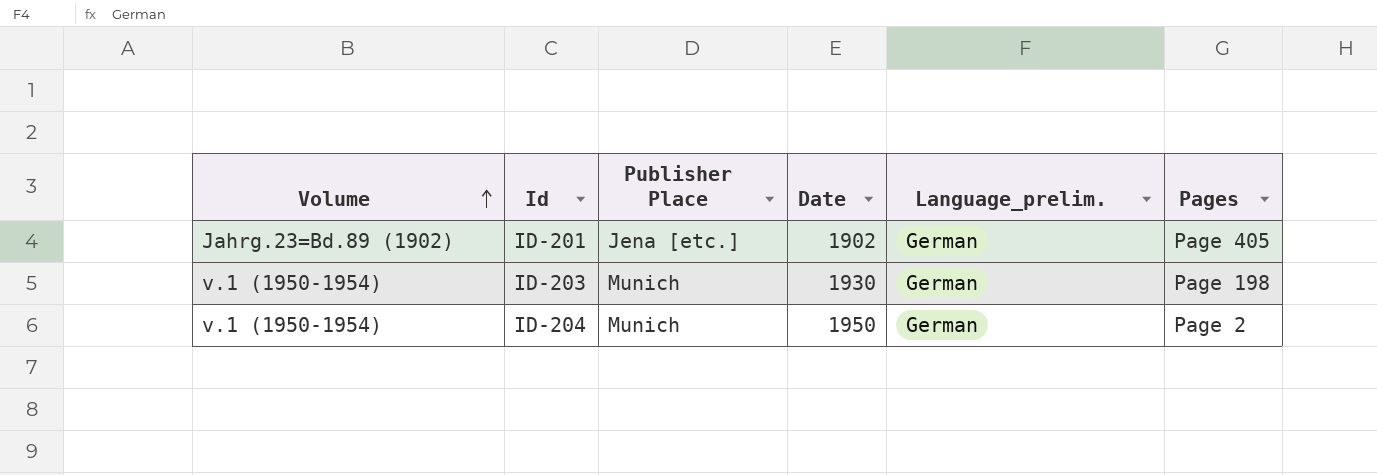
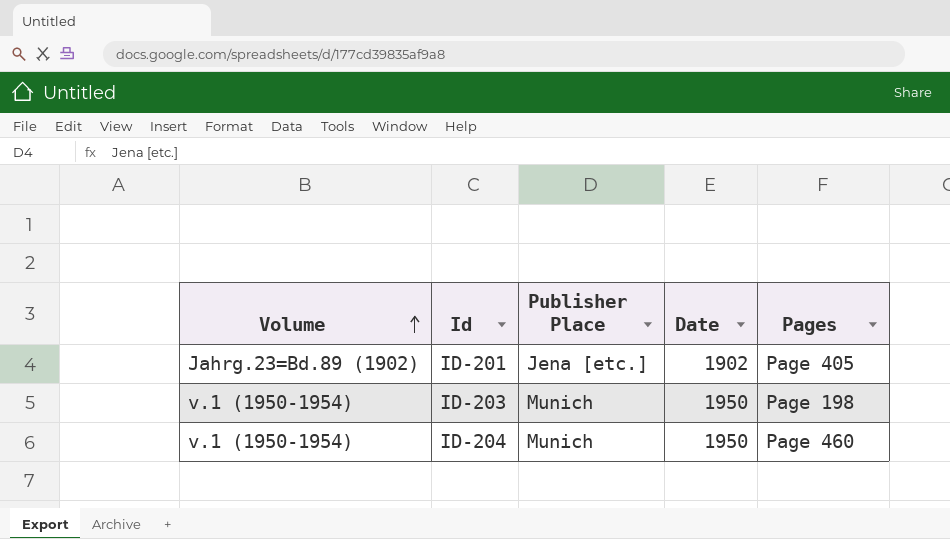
column Language_prelim. | position: 5 -> none
ID-203 | Date: 1930 -> 1950
ID-204 | Pages: Page 2 -> Page 460

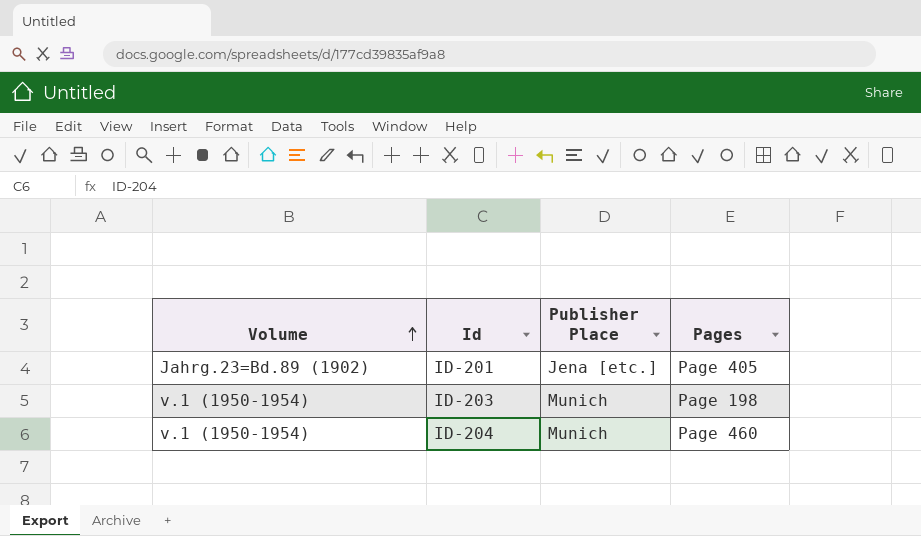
column Date | position: 4 -> none

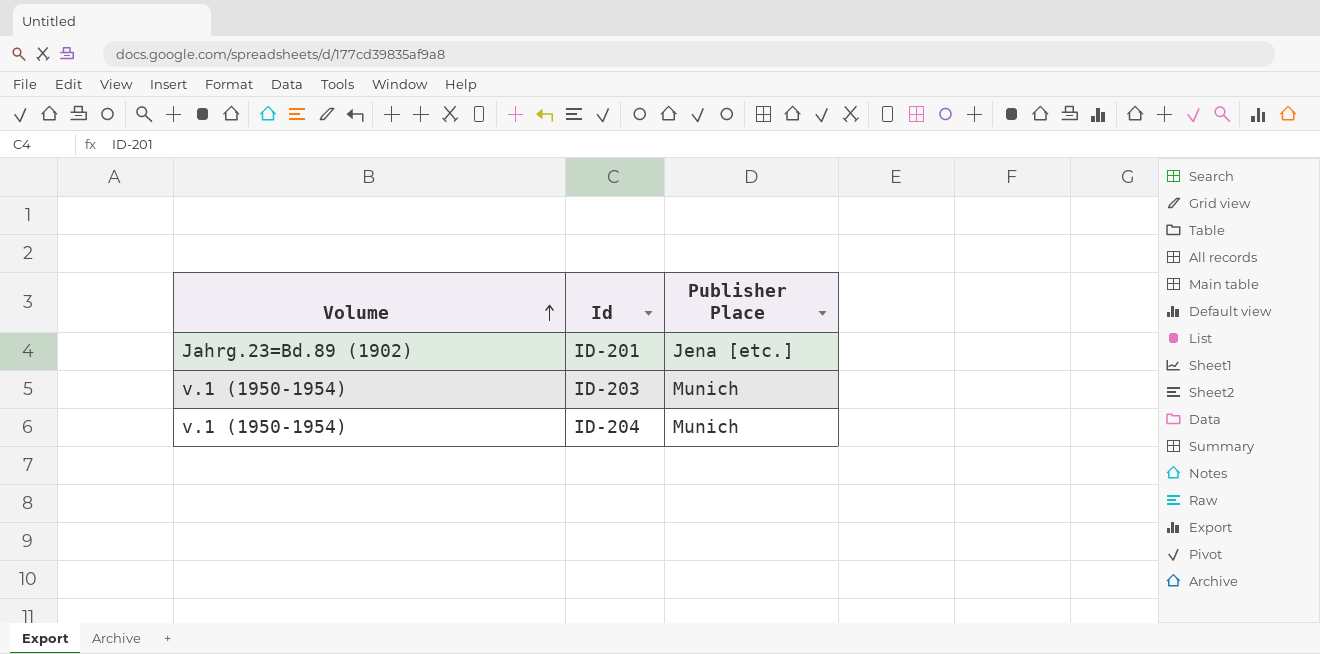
column Pages | position: 4 -> none

